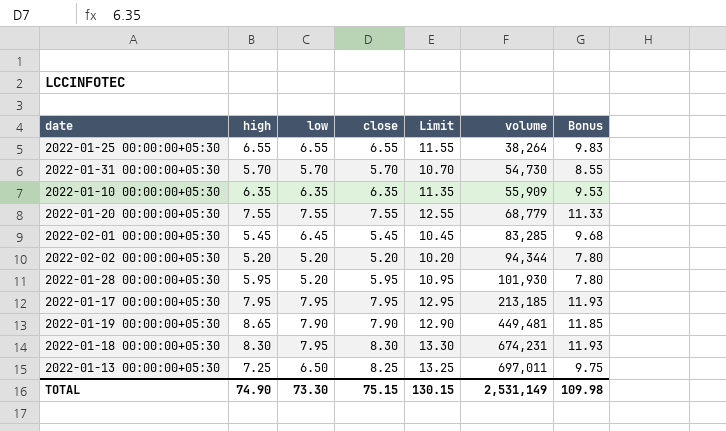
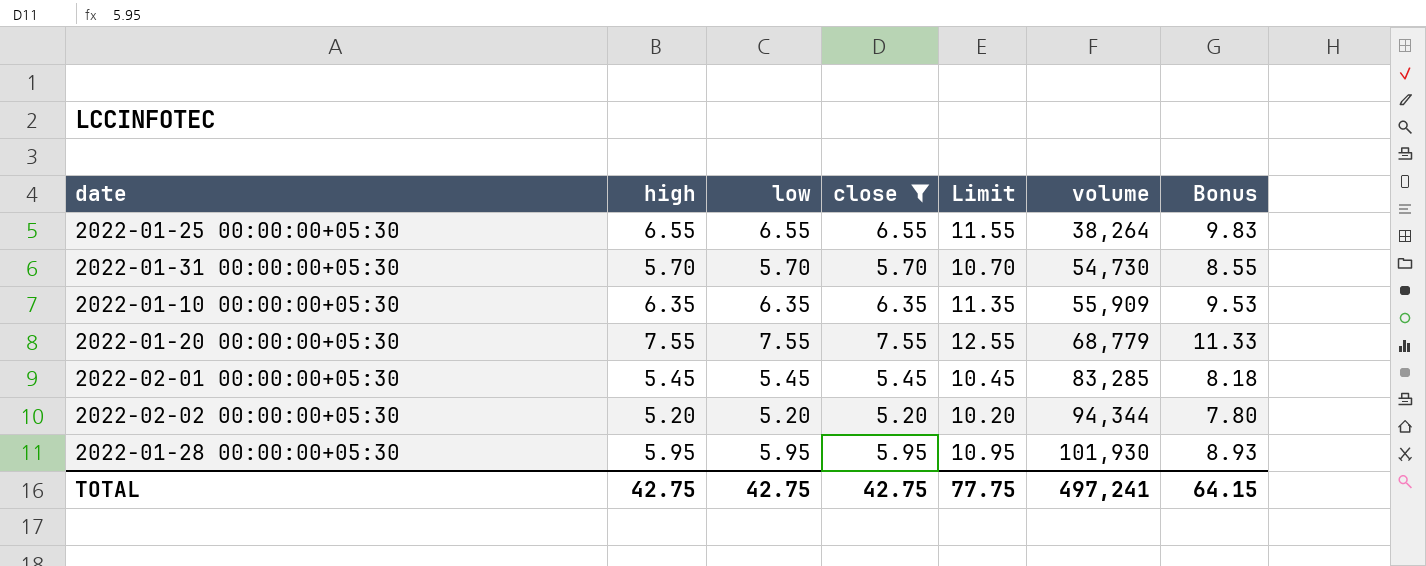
filter: none -> close <= 7.55
2022-02-01 00:00:00+05:30 | low: 6.45 -> 5.45
2022-02-01 00:00:00+05:30 | Bonus: 9.68 -> 8.18
2022-01-28 00:00:00+05:30 | low: 5.20 -> 5.95
2022-01-28 00:00:00+05:30 | Bonus: 7.80 -> 8.93
TOTAL | high: 74.90 -> 42.75
TOTAL | low: 73.30 -> 42.75
TOTAL | close: 75.15 -> 42.75
TOTAL | Limit: 130.15 -> 77.75
TOTAL | volume: 2,531,149 -> 497,241
TOTAL | Bonus: 109.98 -> 64.15

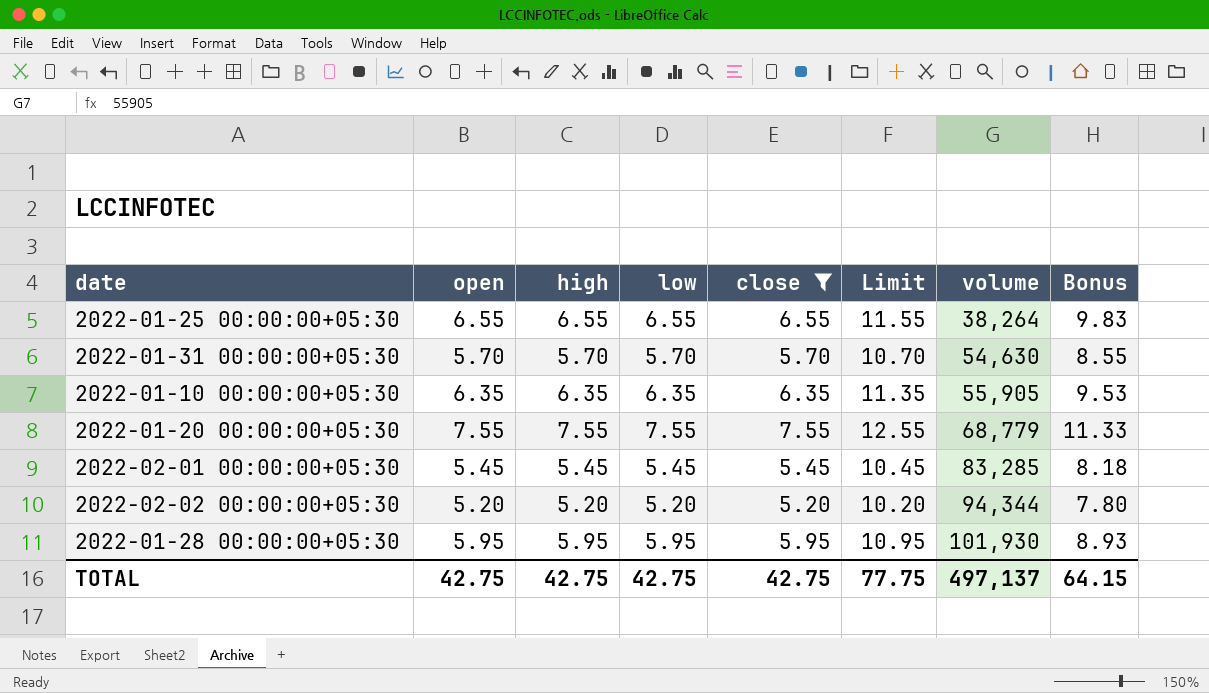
column open | position: none -> 2
2022-01-31 00:00:00+05:30 | volume: 54,730 -> 54,630
2022-01-10 00:00:00+05:30 | volume: 55,909 -> 55,905
TOTAL | volume: 497,241 -> 497,137

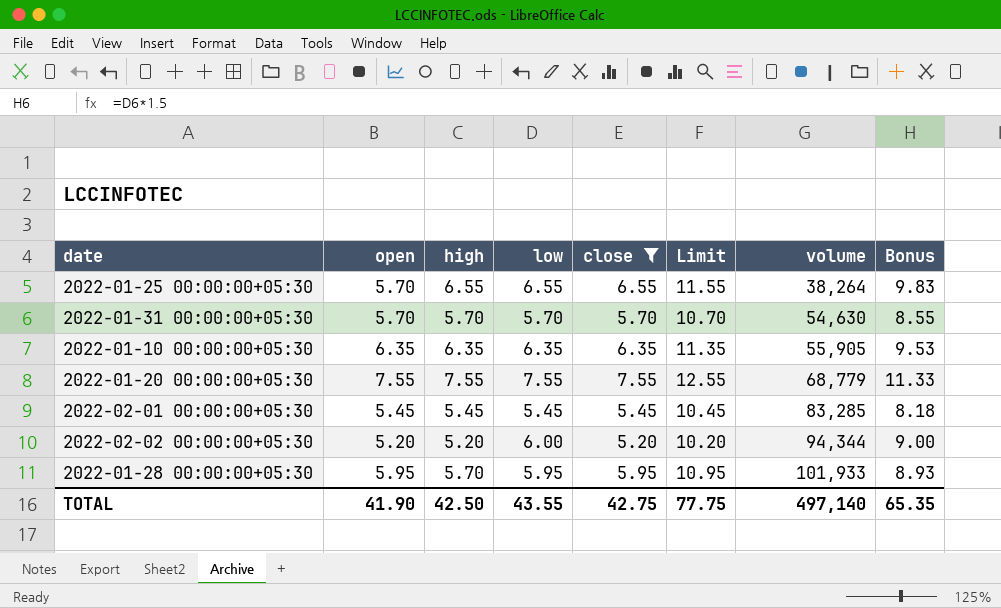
2022-01-25 00:00:00+05:30 | open: 6.55 -> 5.70
2022-02-02 00:00:00+05:30 | low: 5.20 -> 6.00
2022-02-02 00:00:00+05:30 | Bonus: 7.80 -> 9.00
2022-01-28 00:00:00+05:30 | high: 5.95 -> 5.70
2022-01-28 00:00:00+05:30 | volume: 101,930 -> 101,933
TOTAL | open: 42.75 -> 41.90
TOTAL | high: 42.75 -> 42.50
TOTAL | low: 42.75 -> 43.55
TOTAL | volume: 497,137 -> 497,140
TOTAL | Bonus: 64.15 -> 65.35

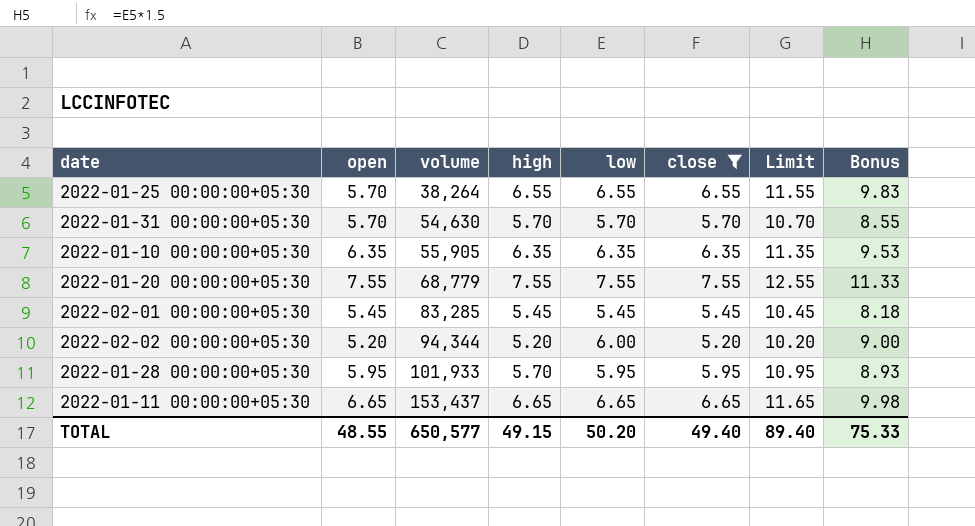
column volume | position: 7 -> 3
row 2022-01-11 00:00:00+05:30: none -> 6.65 | 153,437 | 6.65 | 6.65 | 6.65 | 11.65 | 9.98
TOTAL | open: 41.90 -> 48.55
TOTAL | volume: 497,140 -> 650,577
TOTAL | high: 42.50 -> 49.15
TOTAL | low: 43.55 -> 50.20
TOTAL | close: 42.75 -> 49.40
TOTAL | Limit: 77.75 -> 89.40
TOTAL | Bonus: 65.35 -> 75.33

